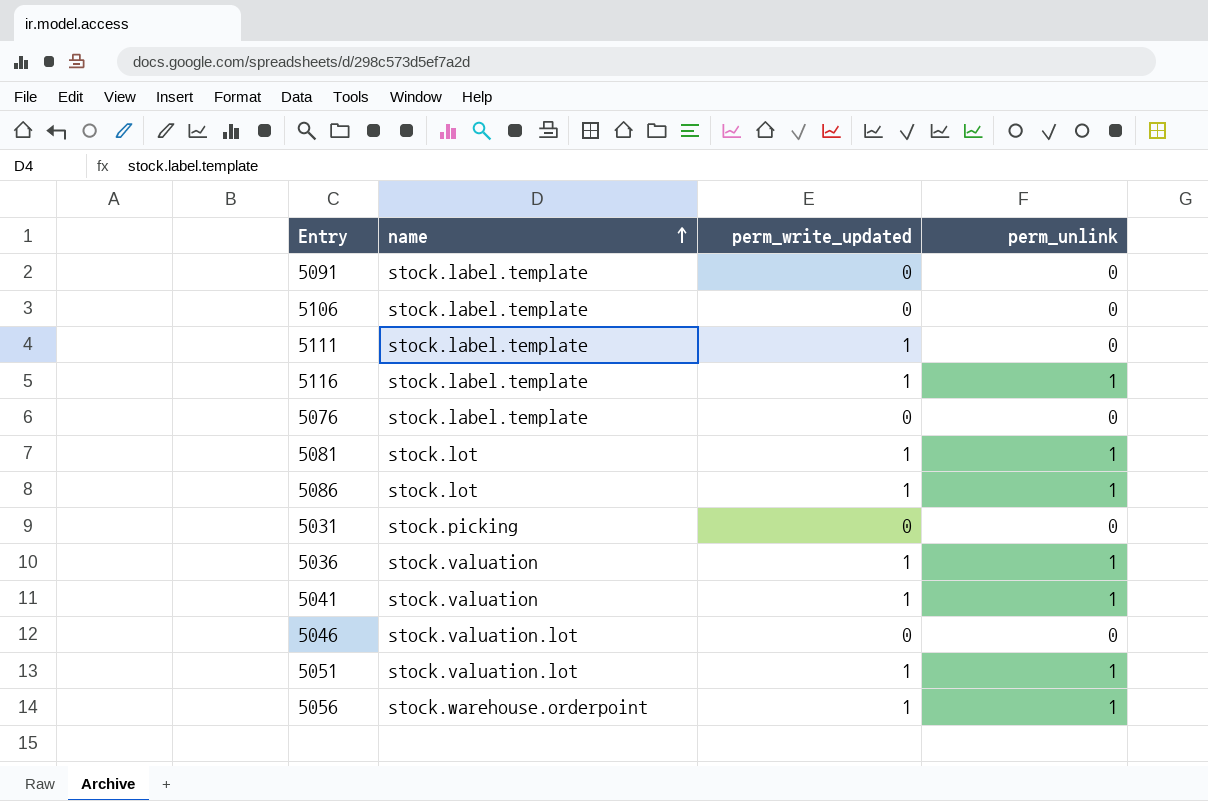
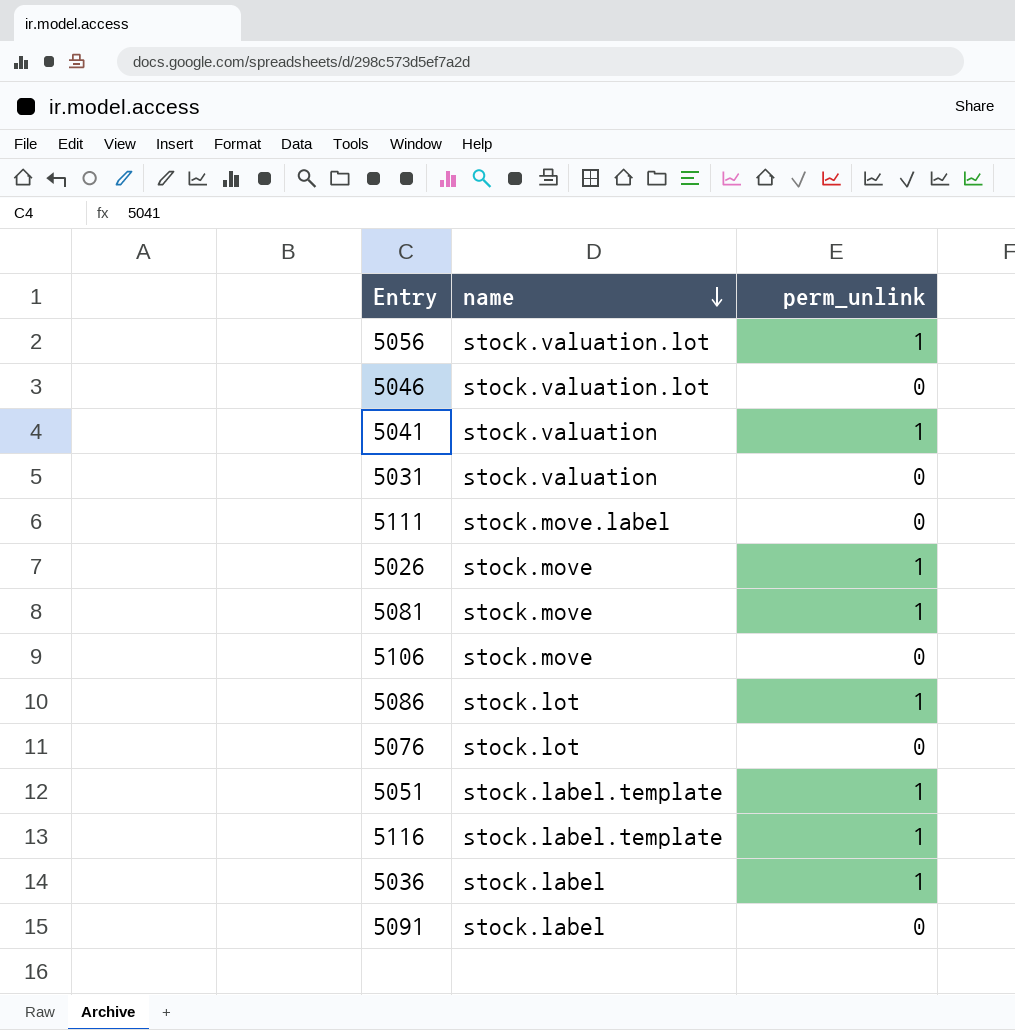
row order: name ascending -> name descending
column perm_write_updated | position: 3 -> none
5056 | name: stock.warehouse.orderpoint -> stock.valuation.lot
5031 | name: stock.picking -> stock.valuation
5111 | name: stock.label.template -> stock.move.label
row 5026: none -> stock.move | 1
5081 | name: stock.lot -> stock.move
5106 | name: stock.label.template -> stock.move
5076 | name: stock.label.template -> stock.lot
5051 | name: stock.valuation.lot -> stock.label.template
5036 | name: stock.valuation -> stock.label
5091 | name: stock.label.template -> stock.label

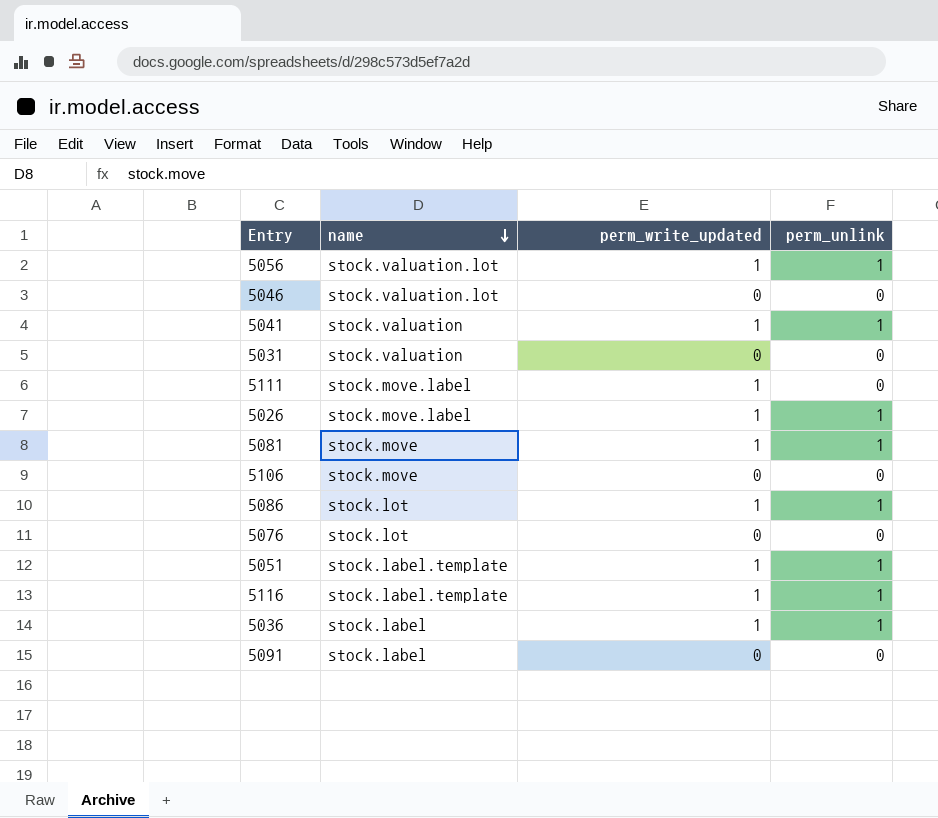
column perm_write_updated | position: none -> 3
5026 | name: stock.move -> stock.move.label

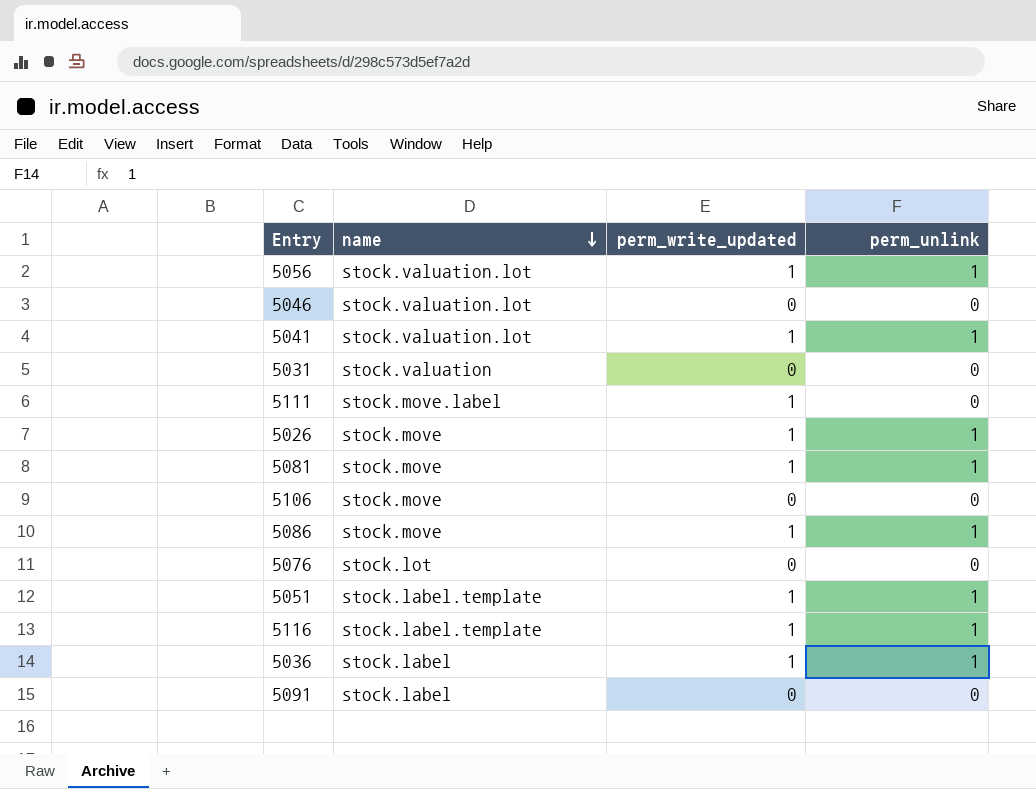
5041 | name: stock.valuation -> stock.valuation.lot
5026 | name: stock.move.label -> stock.move
5086 | name: stock.lot -> stock.move

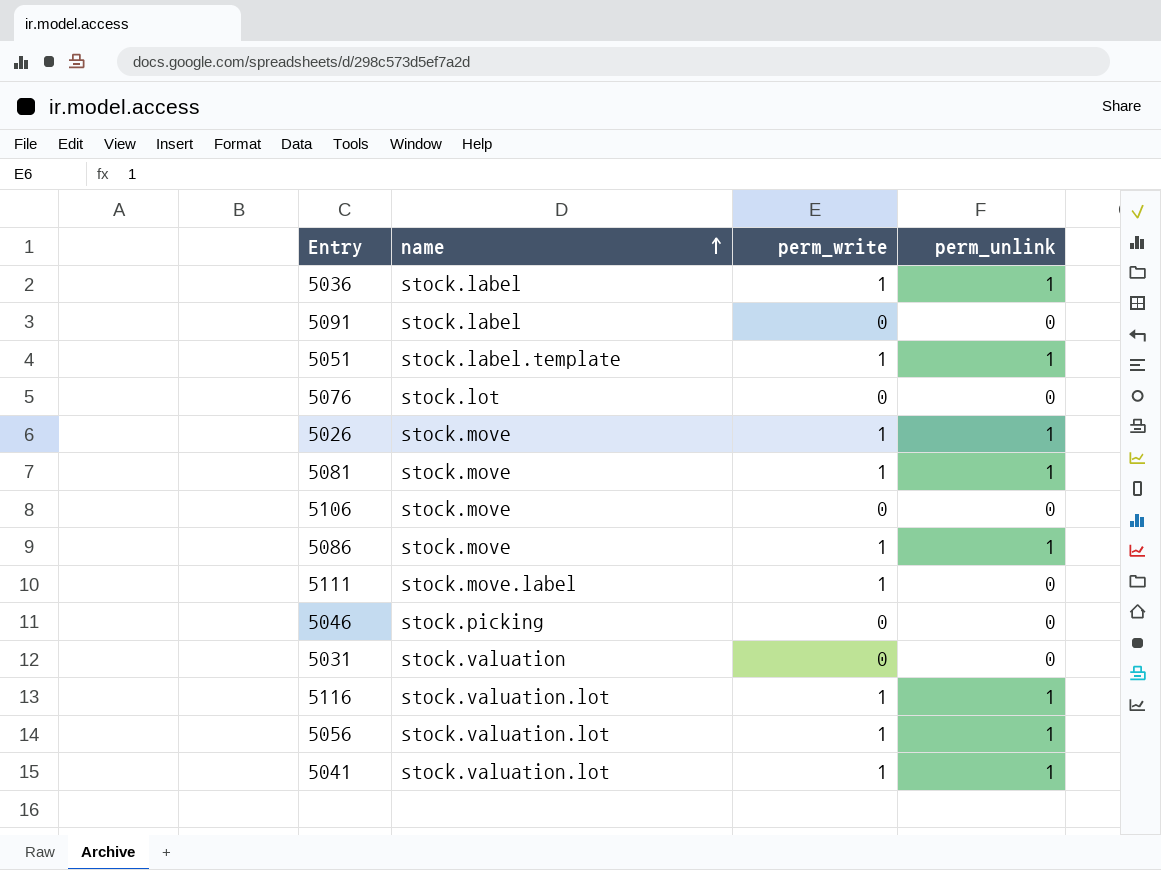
row order: name descending -> name ascending
column name: perm_write_updated -> perm_write
5046 | name: stock.valuation.lot -> stock.picking
5116 | name: stock.label.template -> stock.valuation.lot

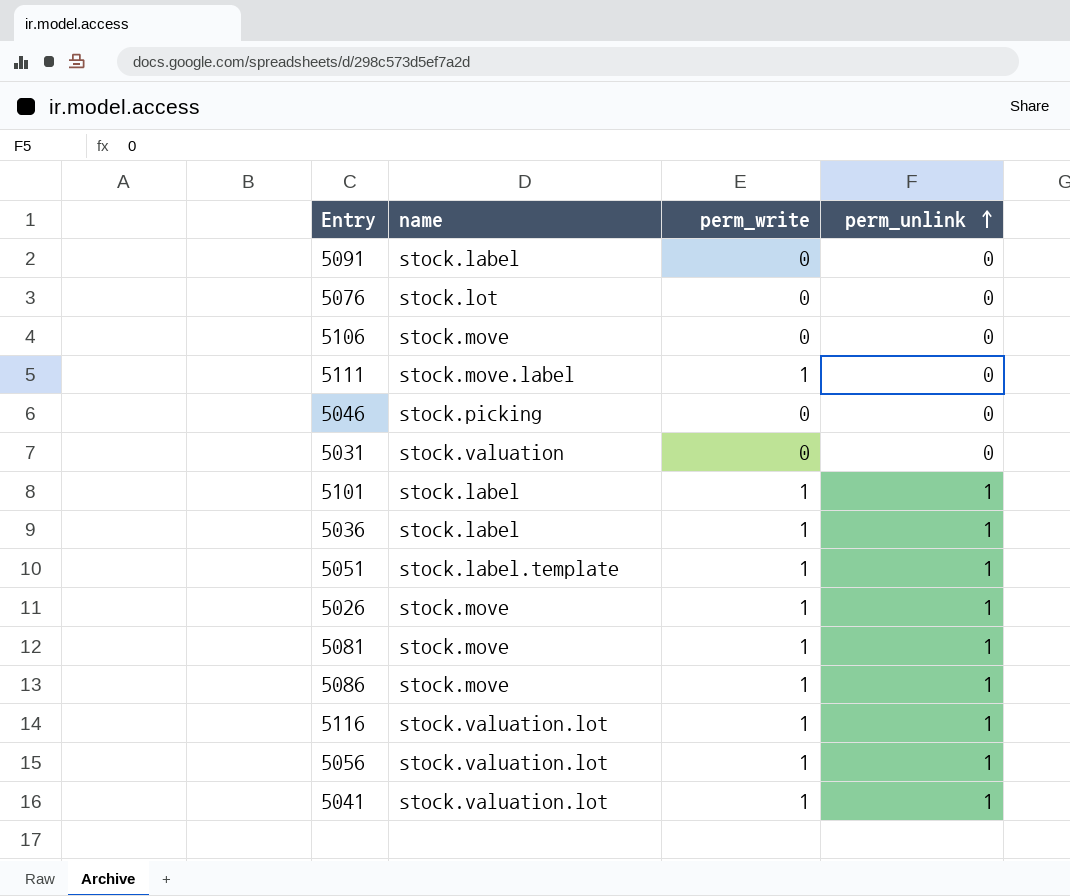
row order: name ascending -> perm_unlink ascending
row 5101: none -> stock.label | 1 | 1

